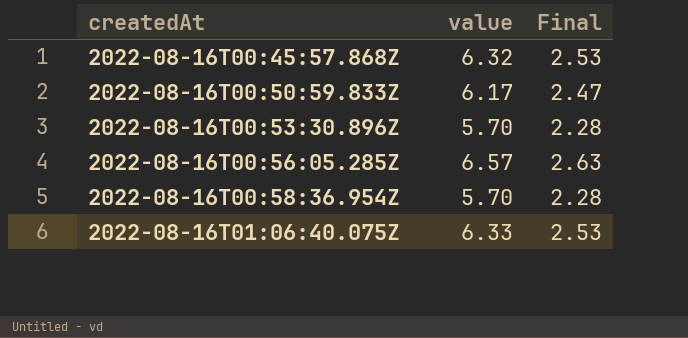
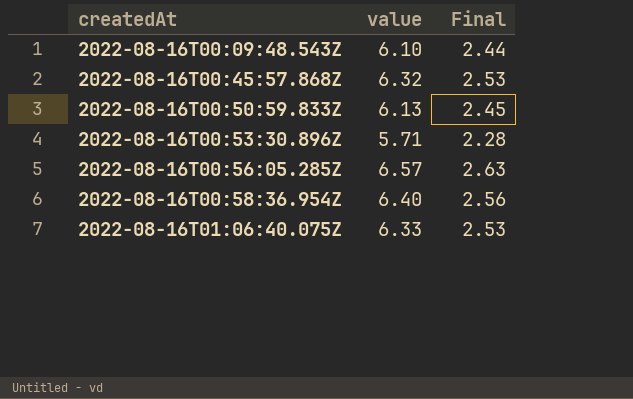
row 2022-08-16T00:09:48.543Z: none -> 6.10 | 2.44
2022-08-16T00:50:59.833Z | value: 6.17 -> 6.13
2022-08-16T00:50:59.833Z | Final: 2.47 -> 2.45
2022-08-16T00:53:30.896Z | value: 5.70 -> 5.71
2022-08-16T00:58:36.954Z | value: 5.70 -> 6.40
2022-08-16T00:58:36.954Z | Final: 2.28 -> 2.56

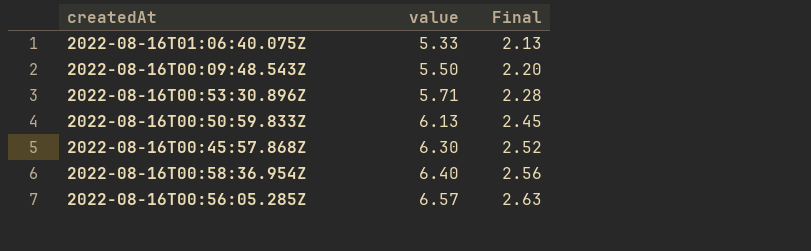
row order: createdAt ascending -> value ascending
2022-08-16T01:06:40.075Z | value: 6.33 -> 5.33
2022-08-16T01:06:40.075Z | Final: 2.53 -> 2.13
2022-08-16T00:09:48.543Z | value: 6.10 -> 5.50
2022-08-16T00:09:48.543Z | Final: 2.44 -> 2.20
2022-08-16T00:45:57.868Z | value: 6.32 -> 6.30
2022-08-16T00:45:57.868Z | Final: 2.53 -> 2.52

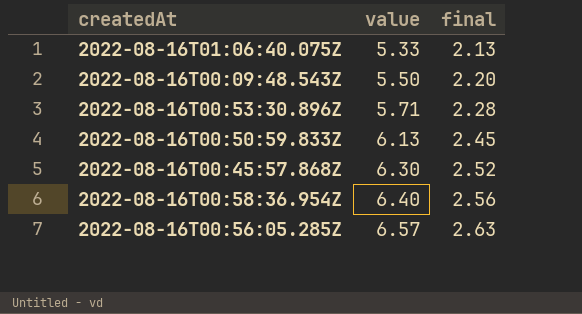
column name: Final -> final

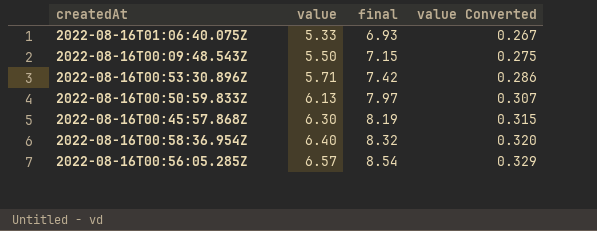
column final | formula: [value] * 0.4 -> [value] * 1.3
column value Converted | formula: none -> [value] * 0.05

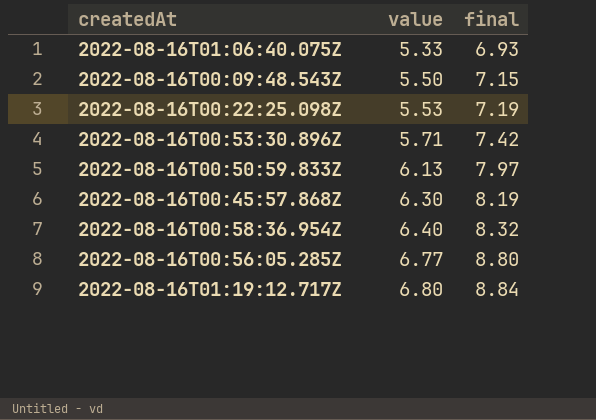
column value Converted | formula: [value] * 0.05 -> none
row 2022-08-16T00:22:25.098Z: none -> 5.53 | 7.19
2022-08-16T00:56:05.285Z | value: 6.57 -> 6.77
2022-08-16T00:56:05.285Z | final: 8.54 -> 8.80
row 2022-08-16T01:19:12.717Z: none -> 6.80 | 8.84

